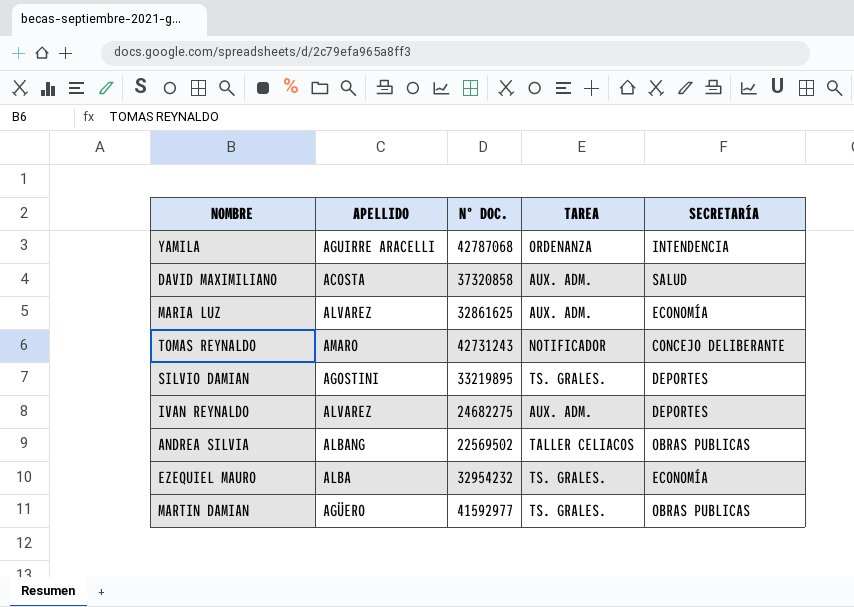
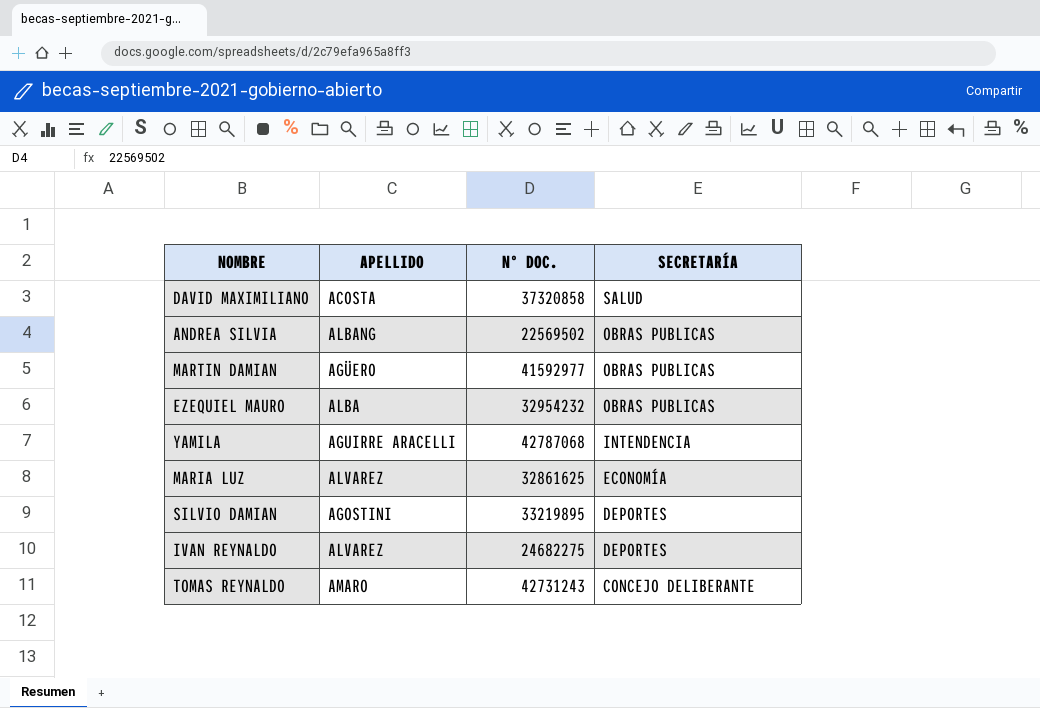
row order: none -> SECRETARÍA descending
column TAREA | position: 4 -> none
EZEQUIEL MAURO | SECRETARÍA: ECONOMÍA -> OBRAS PUBLICAS

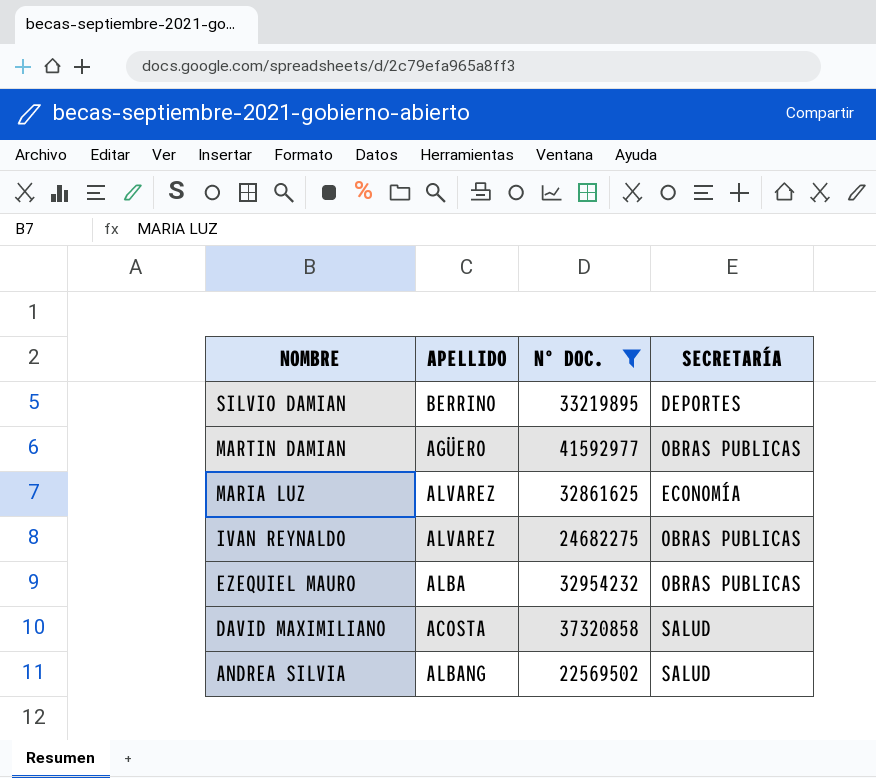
filter: none -> Nº DOC. <= 41592977
row order: SECRETARÍA descending -> NOMBRE descending
SILVIO DAMIAN | APELLIDO: AGOSTINI -> BERRINO
IVAN REYNALDO | SECRETARÍA: DEPORTES -> OBRAS PUBLICAS
ANDREA SILVIA | SECRETARÍA: OBRAS PUBLICAS -> SALUD

